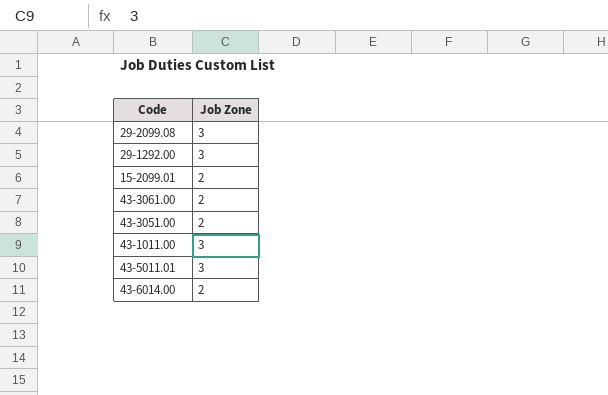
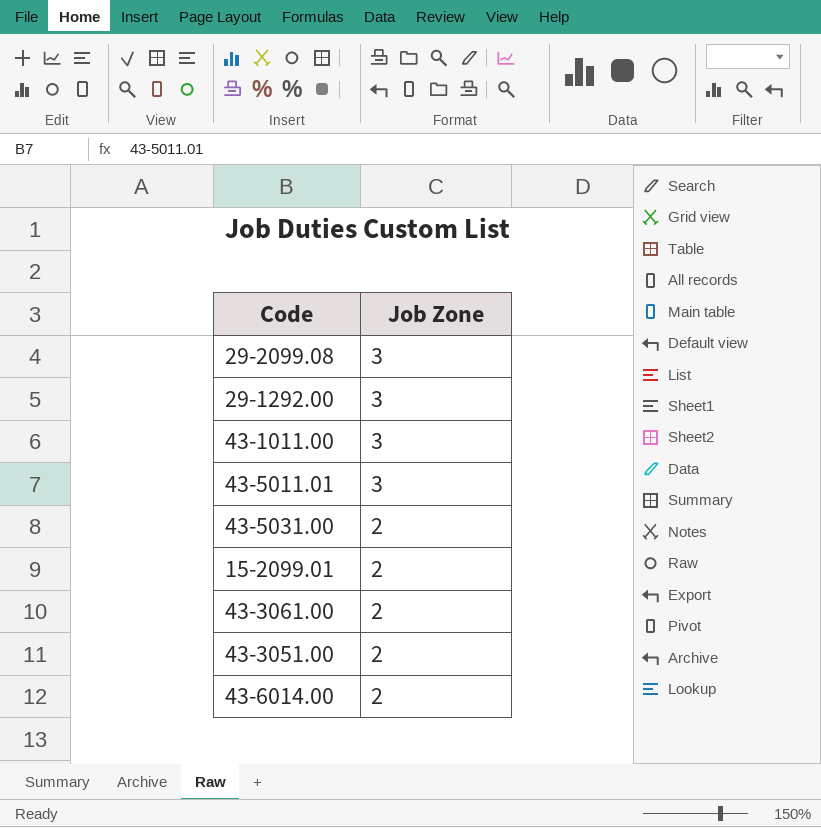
row order: none -> Job Zone descending
row 43-5031.00: none -> 2

